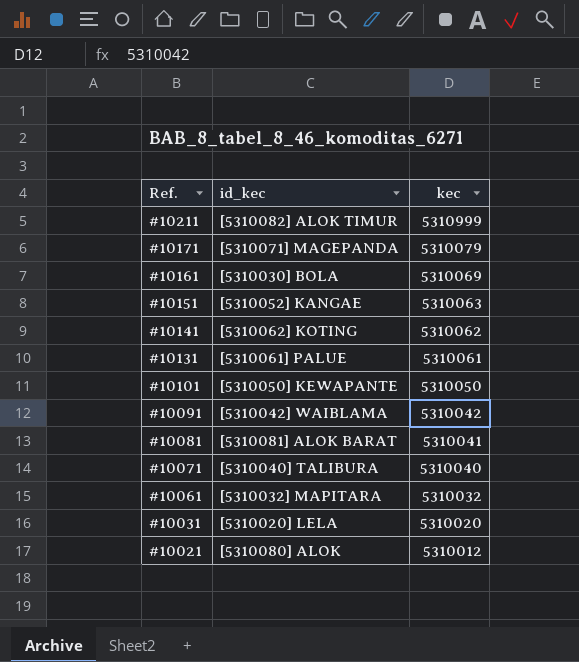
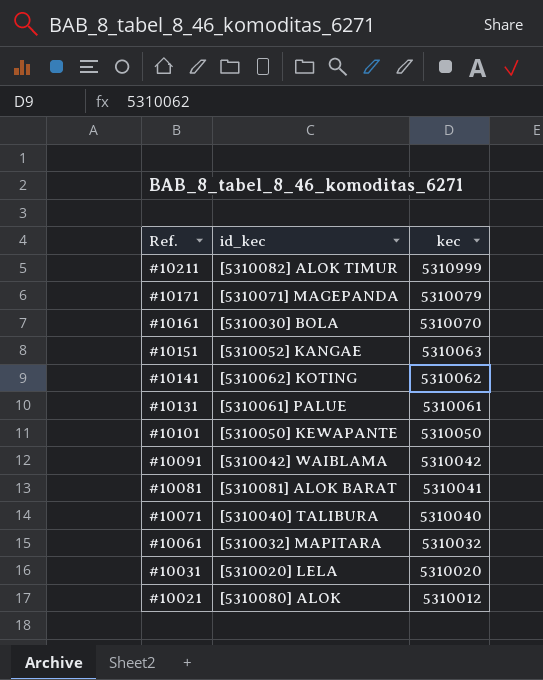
#10161 | kec: 5310069 -> 5310070

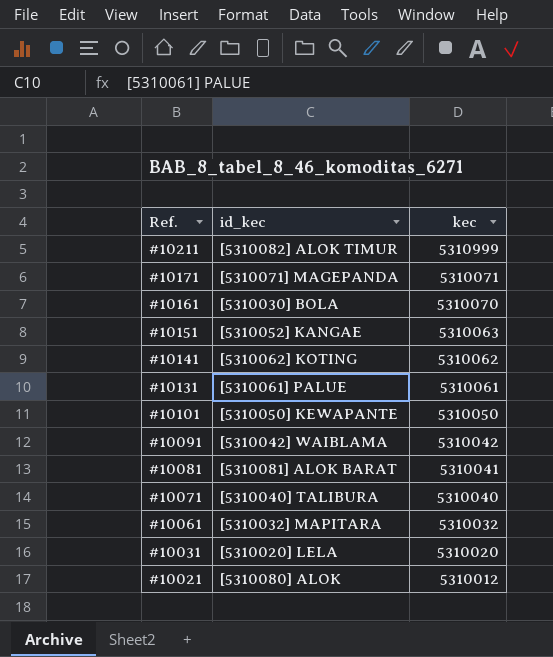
#10171 | kec: 5310079 -> 5310071

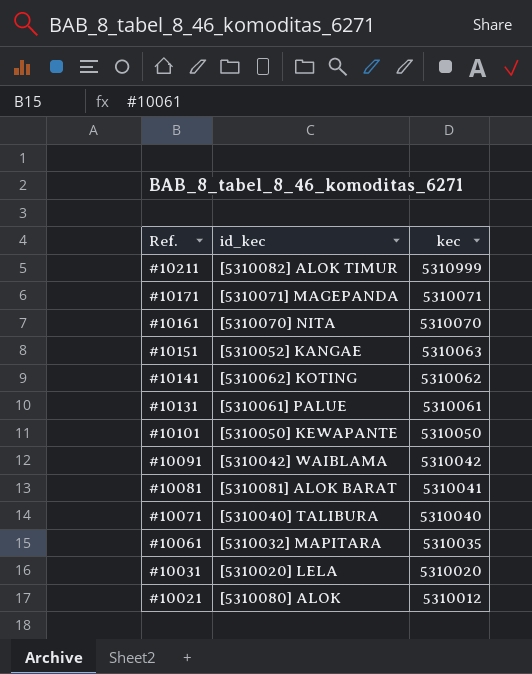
#10161 | id_kec: [5310030] BOLA -> [5310070] NITA
#10061 | kec: 5310032 -> 5310035

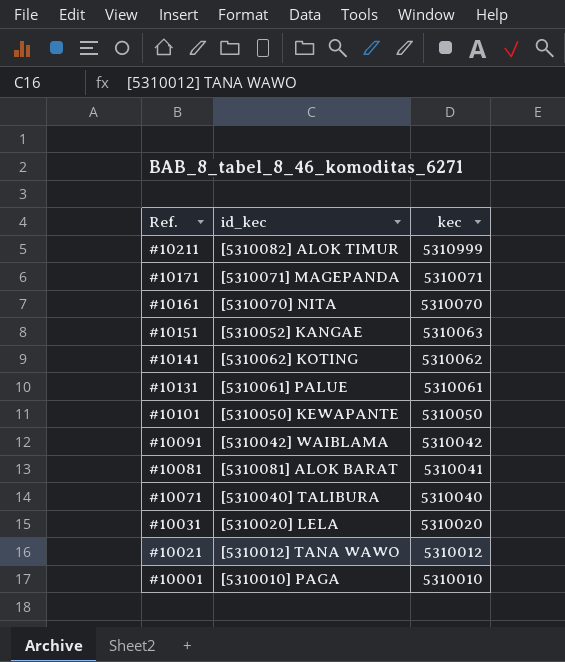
row #10061: [5310032] MAPITARA | 5310035 -> none
#10021 | id_kec: [5310080] ALOK -> [5310012] TANA WAWO
row #10001: none -> [5310010] PAGA | 5310010

